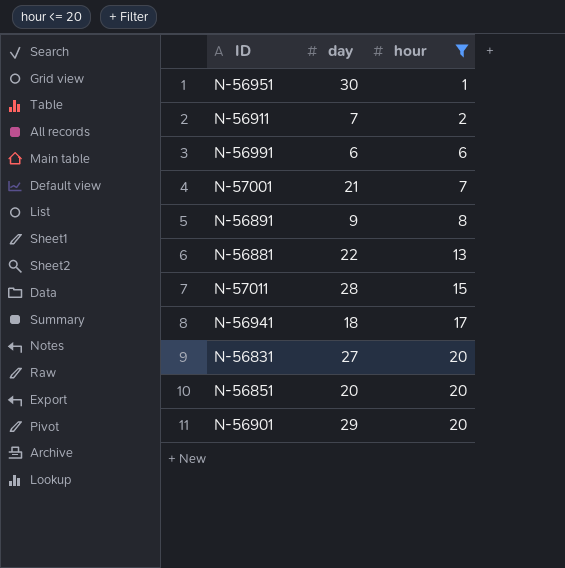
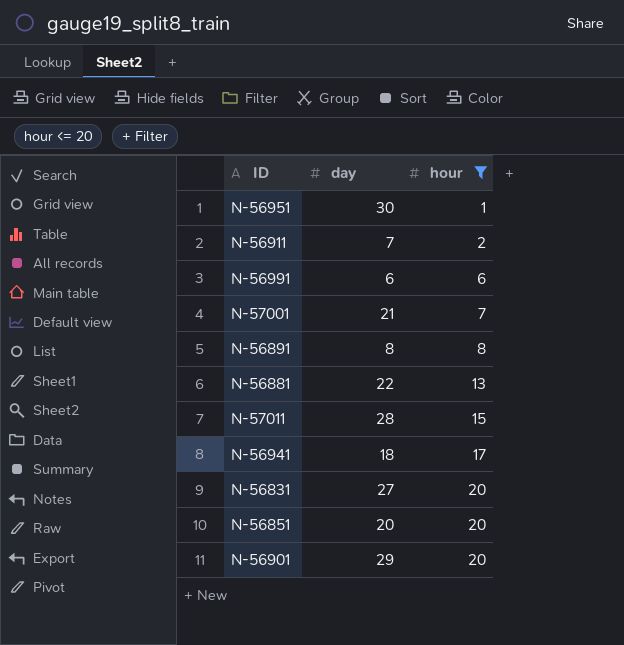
N-56891 | day: 9 -> 8

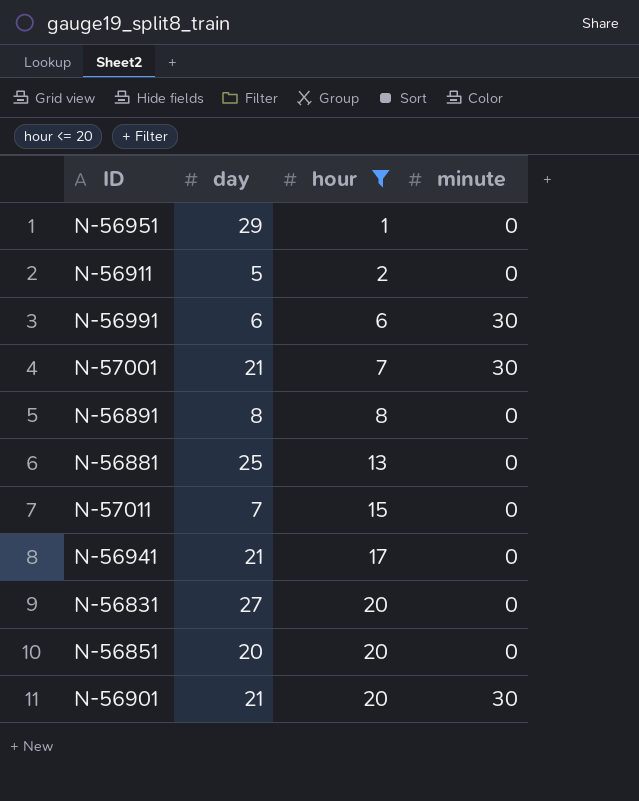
column minute | position: none -> 4
N-56951 | day: 30 -> 29
N-56911 | day: 7 -> 5
N-56881 | day: 22 -> 25
N-57011 | day: 28 -> 7
N-56941 | day: 18 -> 21
N-56901 | day: 29 -> 21

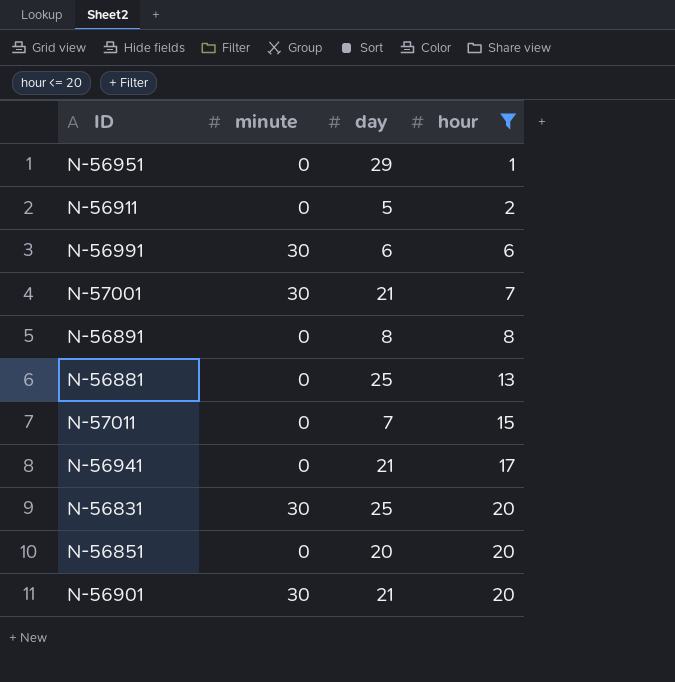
column minute | position: 4 -> 2
N-56831 | minute: 0 -> 30
N-56831 | day: 27 -> 25

